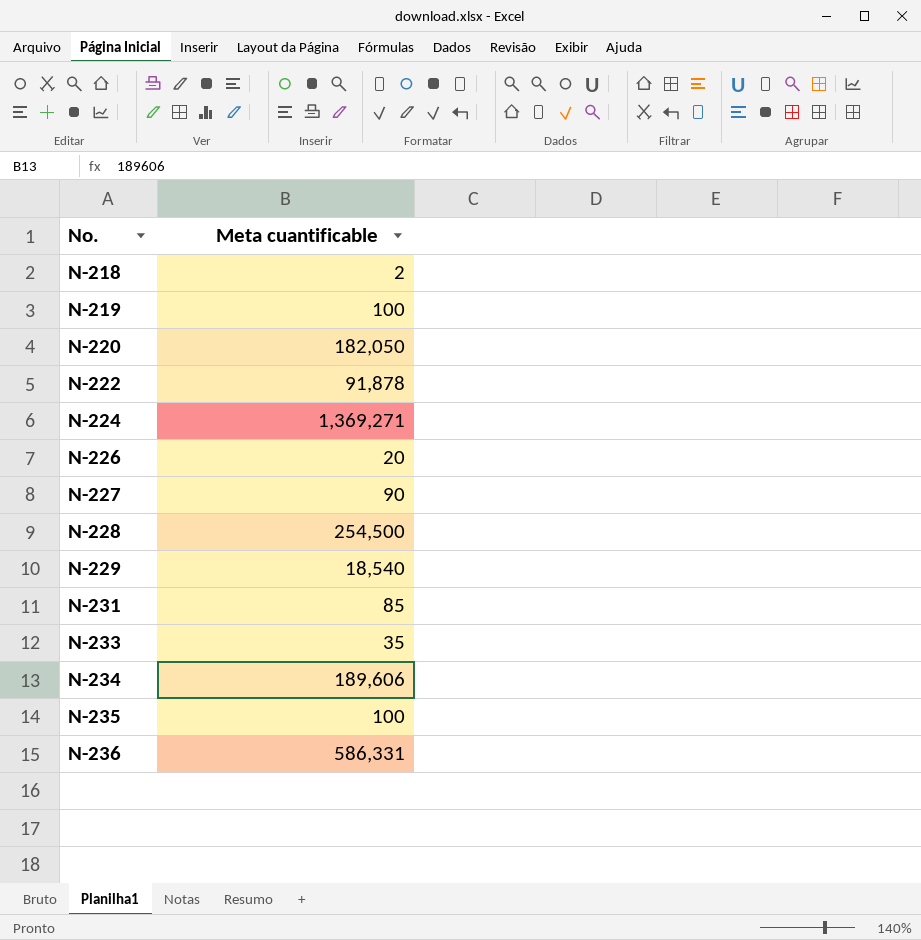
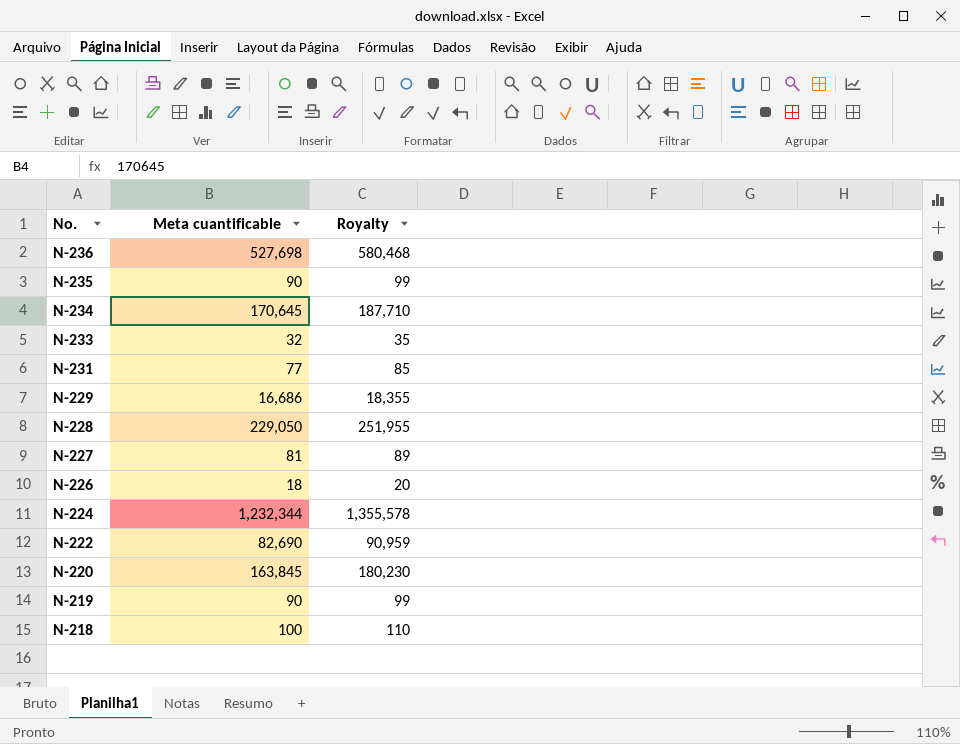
row order: No. ascending -> No. descending
column Royalty | formula: none -> [Meta cuantificable] * 1.1
N-236 | Meta cuantificable: 586,331 -> 527,698
N-235 | Meta cuantificable: 100 -> 90
N-234 | Meta cuantificable: 189,606 -> 170,645
N-233 | Meta cuantificable: 35 -> 32
N-231 | Meta cuantificable: 85 -> 77
N-229 | Meta cuantificable: 18,540 -> 16,686
N-228 | Meta cuantificable: 254,500 -> 229,050
N-227 | Meta cuantificable: 90 -> 81
N-226 | Meta cuantificable: 20 -> 18
N-224 | Meta cuantificable: 1,369,271 -> 1,232,344
N-222 | Meta cuantificable: 91,878 -> 82,690
N-220 | Meta cuantificable: 182,050 -> 163,845
N-219 | Meta cuantificable: 100 -> 90
N-218 | Meta cuantificable: 2 -> 100

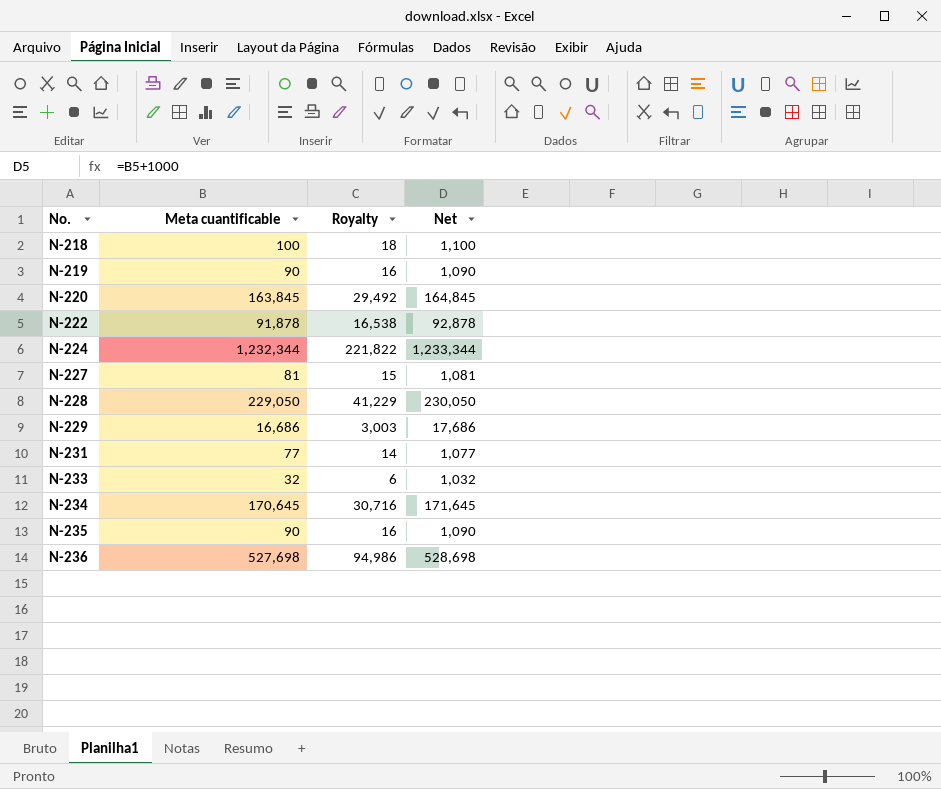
row order: No. descending -> No. ascending
column Royalty | formula: [Meta cuantificable] * 1.1 -> [Meta cuantificable] * 0.18
column Net | formula: none -> [Meta cuantificable] + 1000
row N-226: 18 | 20 -> none
N-222 | Meta cuantificable: 82,690 -> 91,878

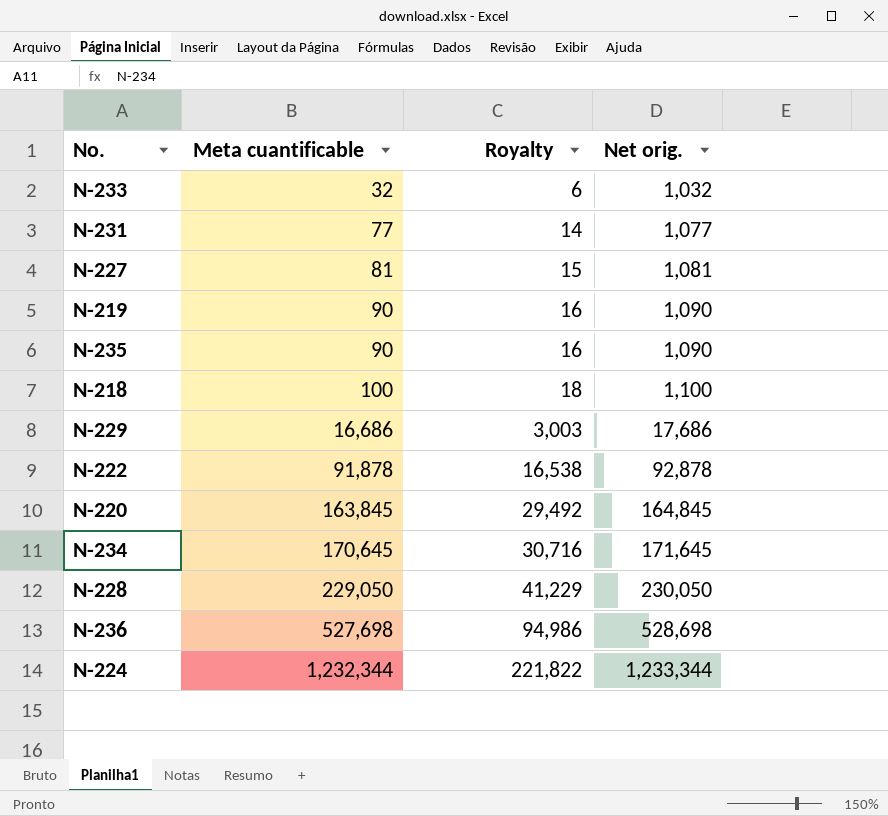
row order: No. ascending -> Meta cuantificable ascending
column name: Net -> Net orig.

